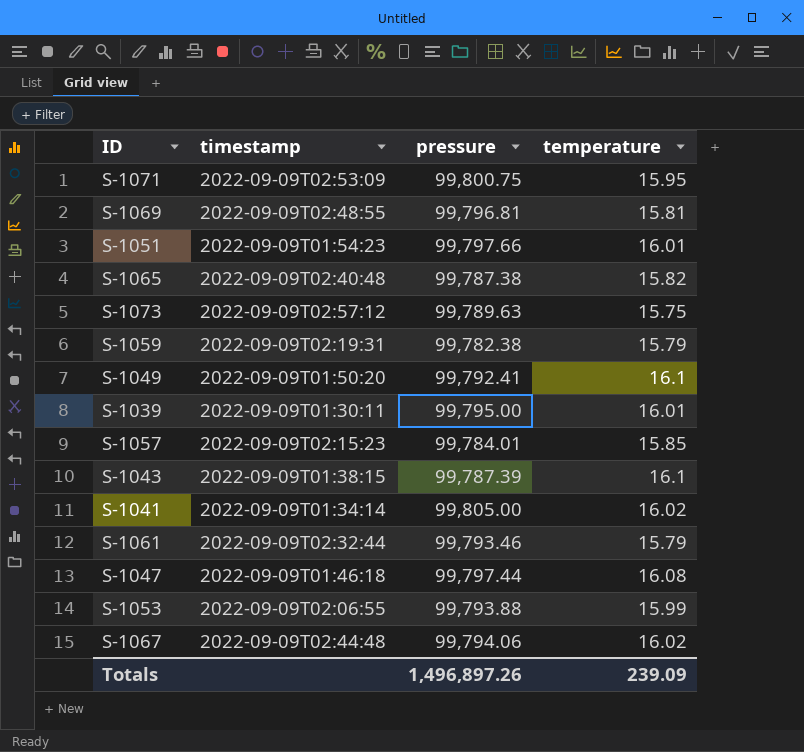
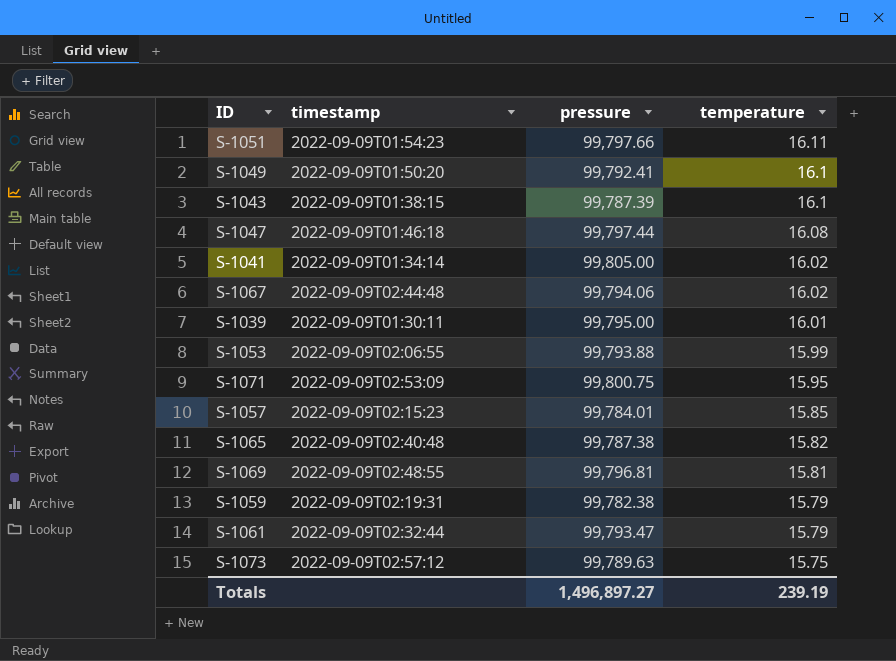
row order: none -> temperature descending
S-1051 | temperature: 16.01 -> 16.11
S-1061 | pressure: 99,793.46 -> 99,793.47
Totals | pressure: 1,496,897.26 -> 1,496,897.27
Totals | temperature: 239.09 -> 239.19

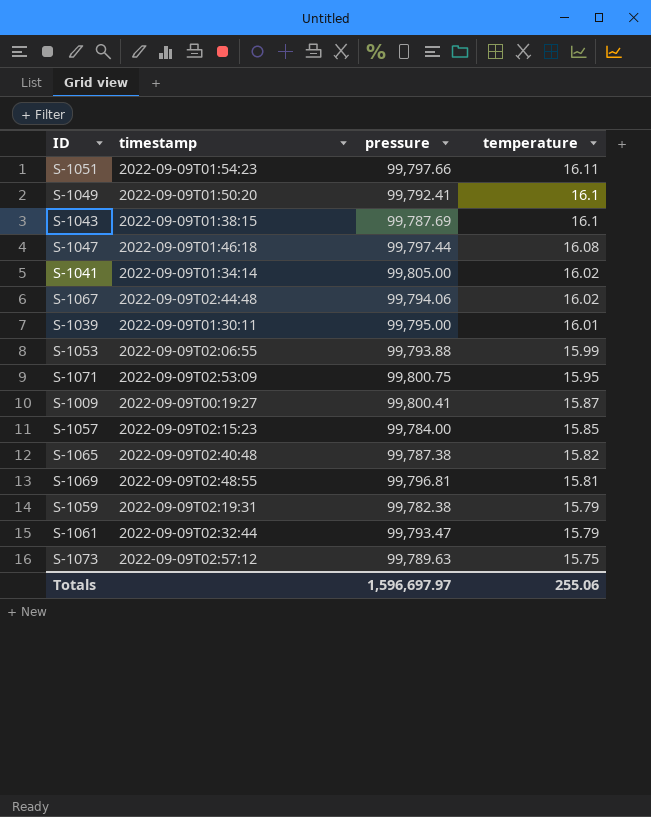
S-1043 | pressure: 99,787.39 -> 99,787.69
row S-1009: none -> 2022-09-09T00:19:27 | 99,800.41 | 15.87
S-1057 | pressure: 99,784.01 -> 99,784.00
Totals | pressure: 1,496,897.27 -> 1,596,697.97
Totals | temperature: 239.19 -> 255.06

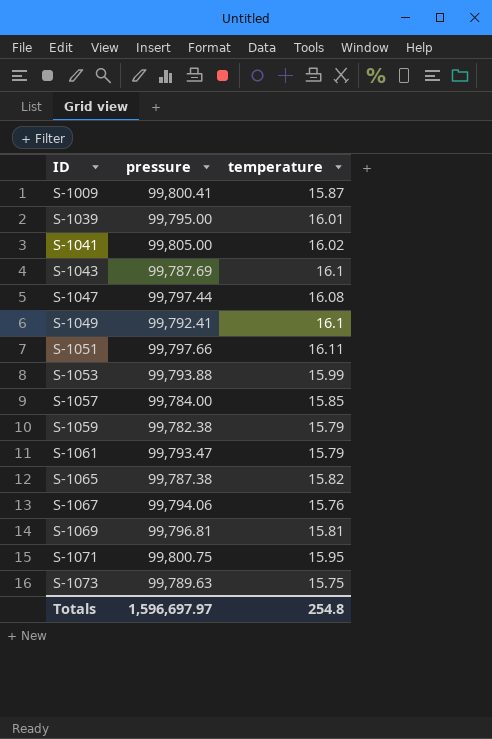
row order: temperature descending -> ID ascending
column timestamp | position: 2 -> none
S-1067 | temperature: 16.02 -> 15.76
Totals | temperature: 255.06 -> 254.8

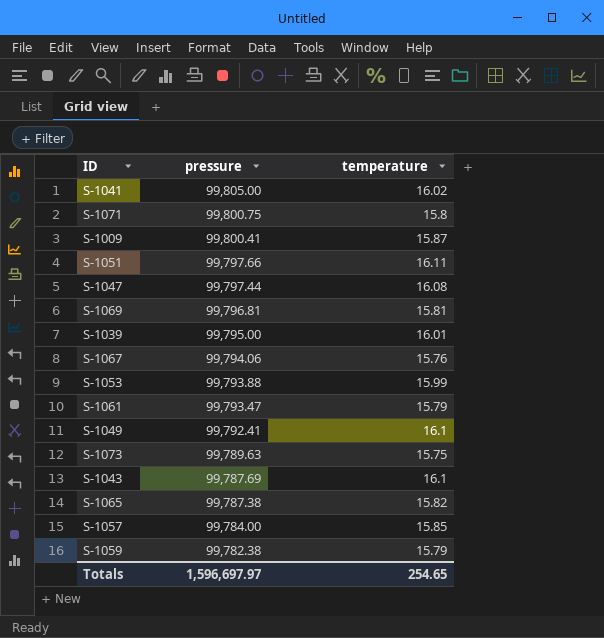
row order: ID ascending -> pressure descending
S-1071 | temperature: 15.95 -> 15.8
Totals | temperature: 254.8 -> 254.65

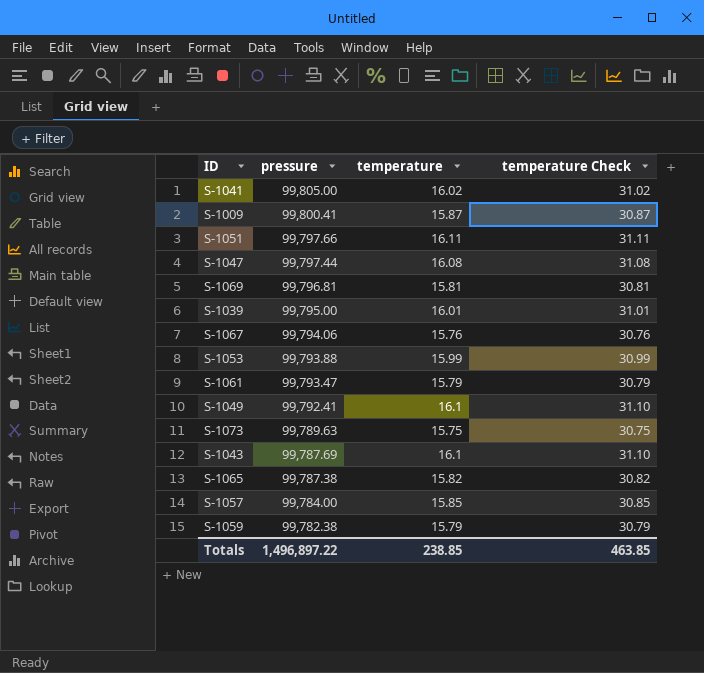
column temperature Check | formula: none -> [temperature] + 15
row S-1071: 99,800.75 | 15.8 -> none
Totals | pressure: 1,596,697.97 -> 1,496,897.22
Totals | temperature: 254.65 -> 238.85

